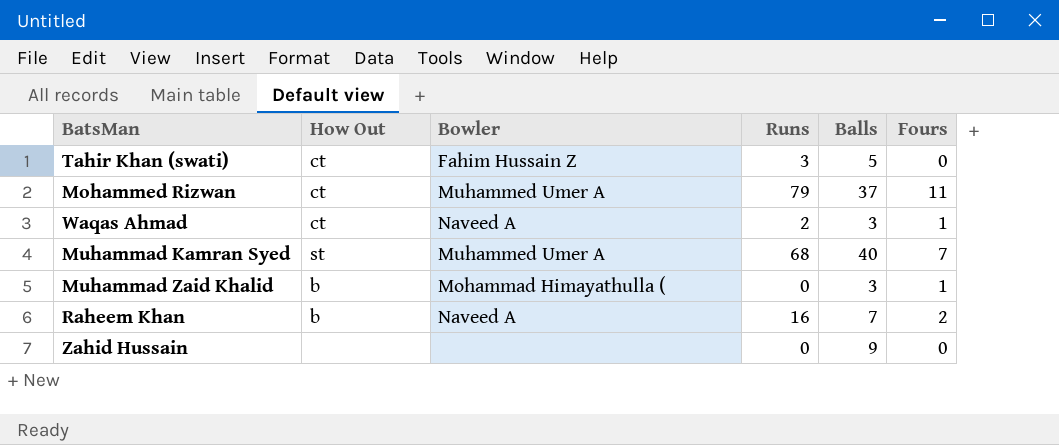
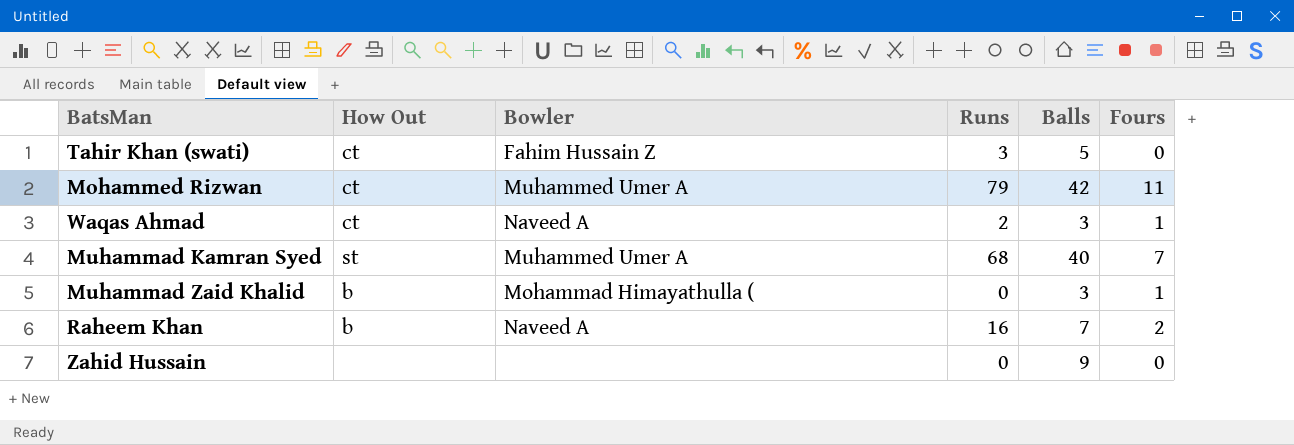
Mohammed Rizwan | Balls: 37 -> 42

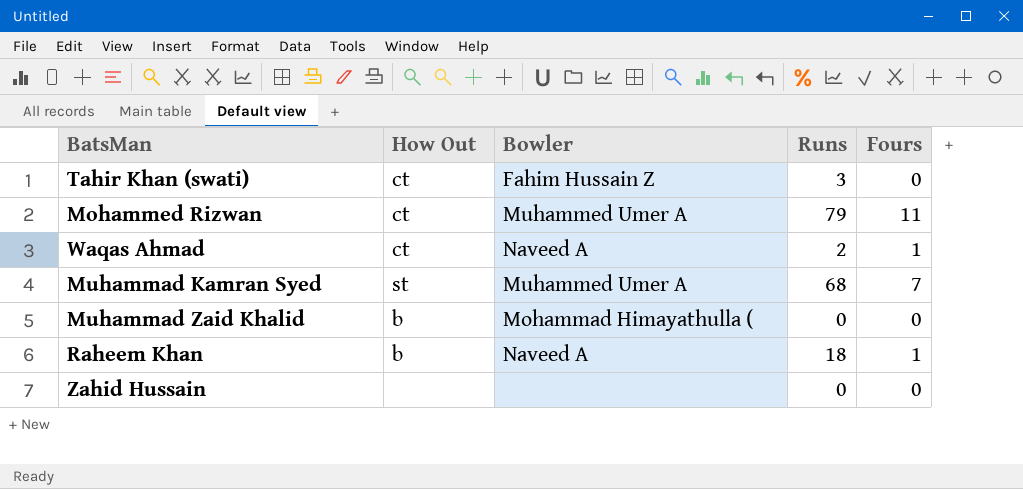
column Balls | position: 5 -> none
Muhammad Zaid Khalid | Fours: 1 -> 0
Raheem Khan | Runs: 16 -> 18
Raheem Khan | Fours: 2 -> 1

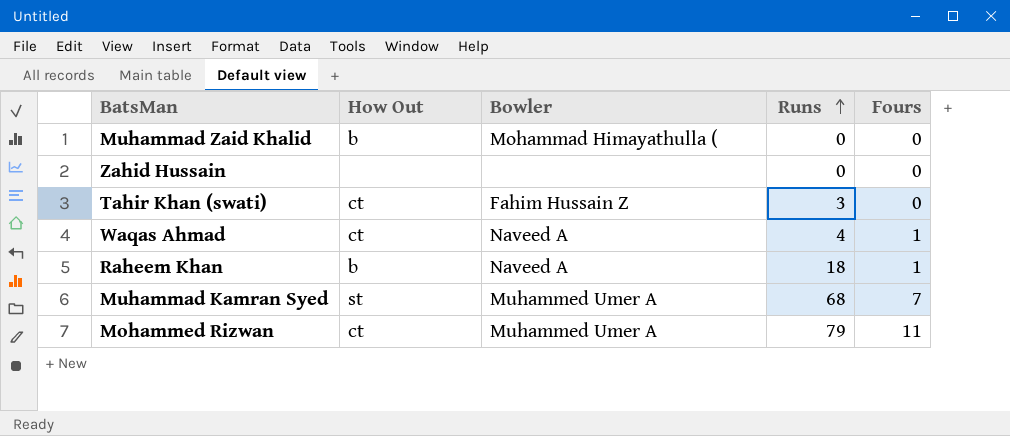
row order: none -> Runs ascending
Waqas Ahmad | Runs: 2 -> 4

